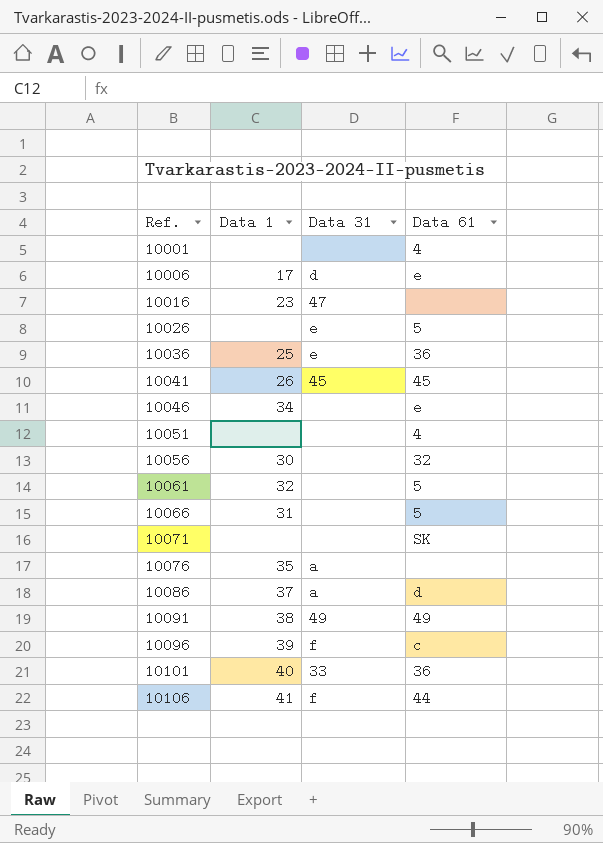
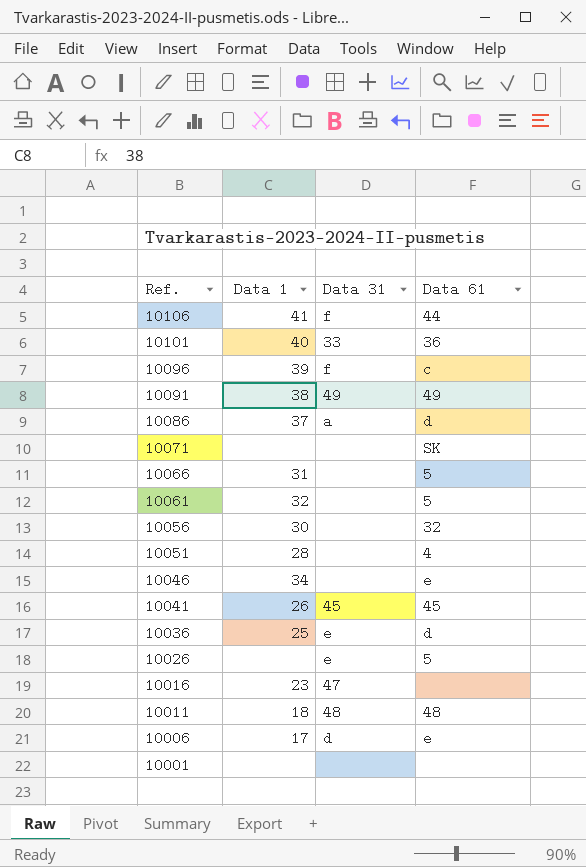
row order: Ref. ascending -> Ref. descending
row 10076: 35 | a | none -> none
10051 | Data 1: none -> 28
10036 | Data 61: 36 -> d
row 10011: none -> 18 | 48 | 48
10001 | Data 61: 4 -> none

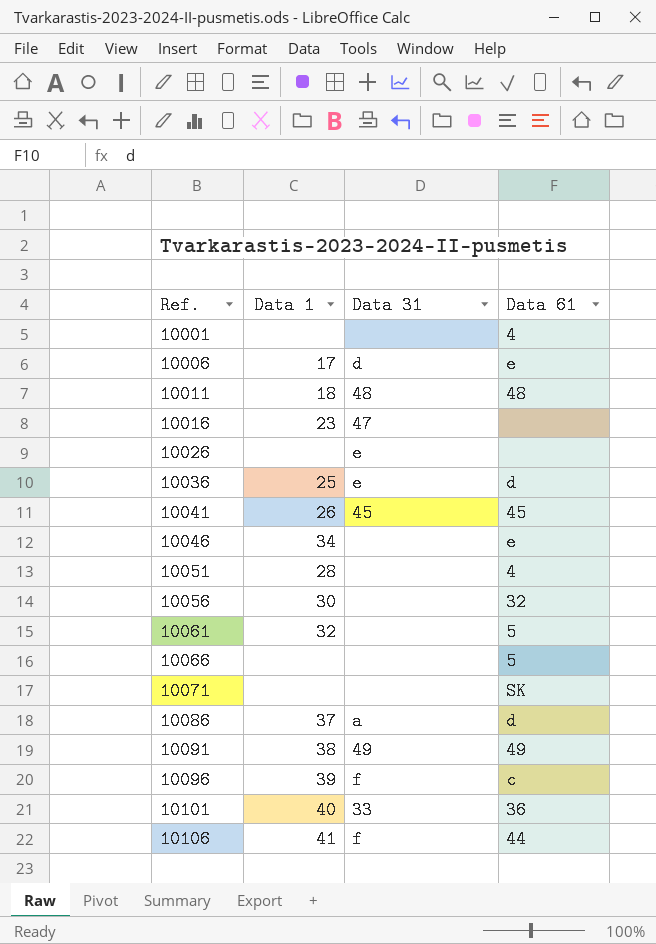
row order: Ref. descending -> Ref. ascending
10001 | Data 61: none -> 4
10026 | Data 61: 5 -> none
10066 | Data 1: 31 -> none

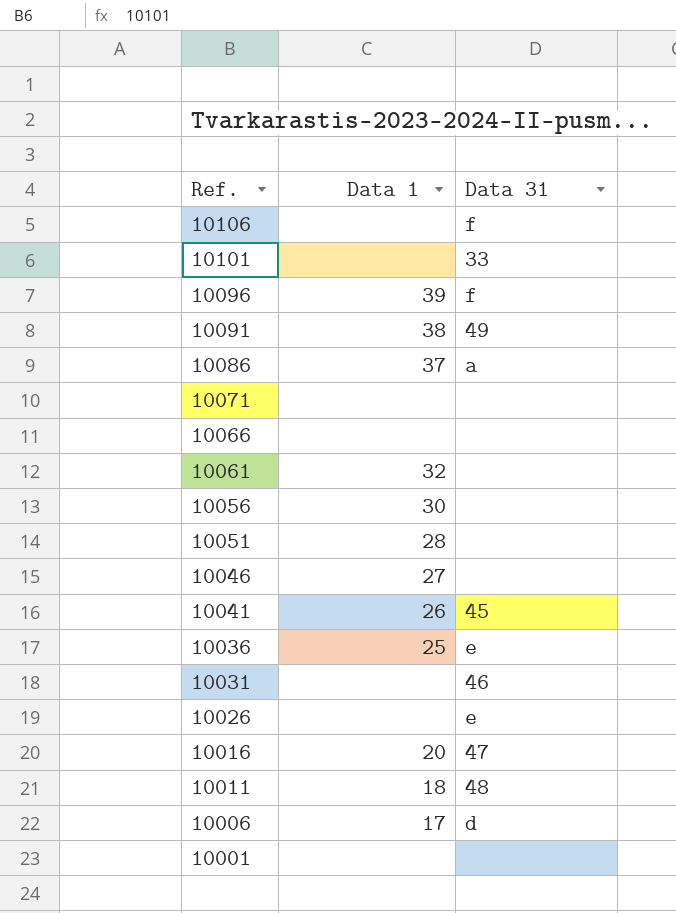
row order: Ref. ascending -> Ref. descending
column Data 61 | position: 4 -> none
10106 | Data 1: 41 -> none
10101 | Data 1: 40 -> none
10046 | Data 1: 34 -> 27
row 10031: none -> none | 46
10016 | Data 1: 23 -> 20

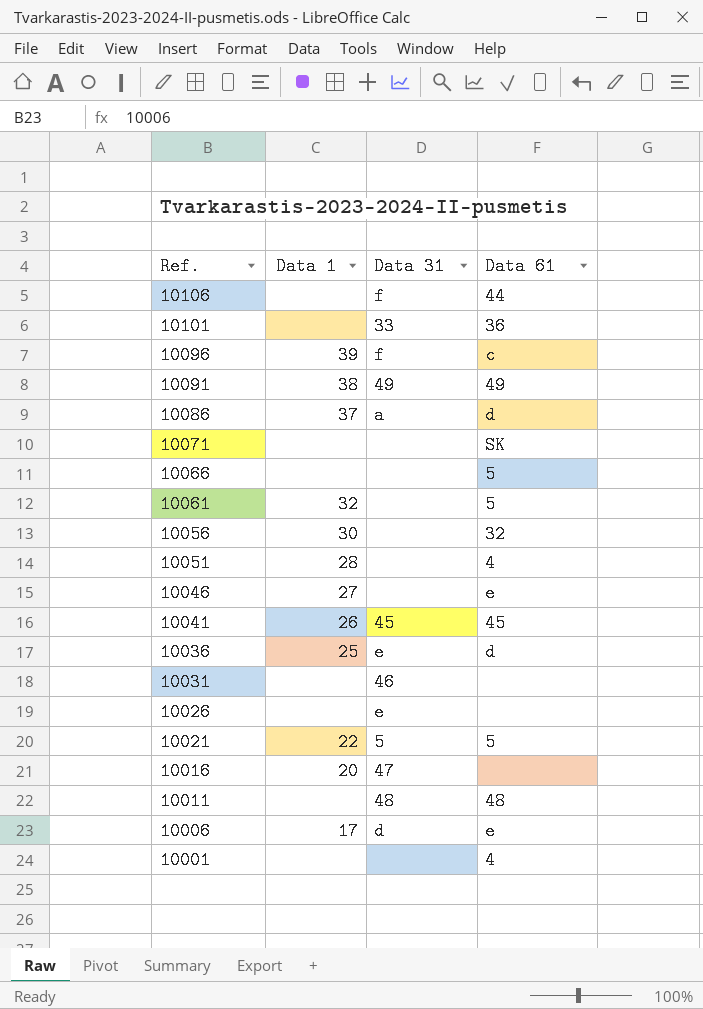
column Data 61 | position: none -> 4
row 10021: none -> 22 | 5 | 5
10011 | Data 1: 18 -> none

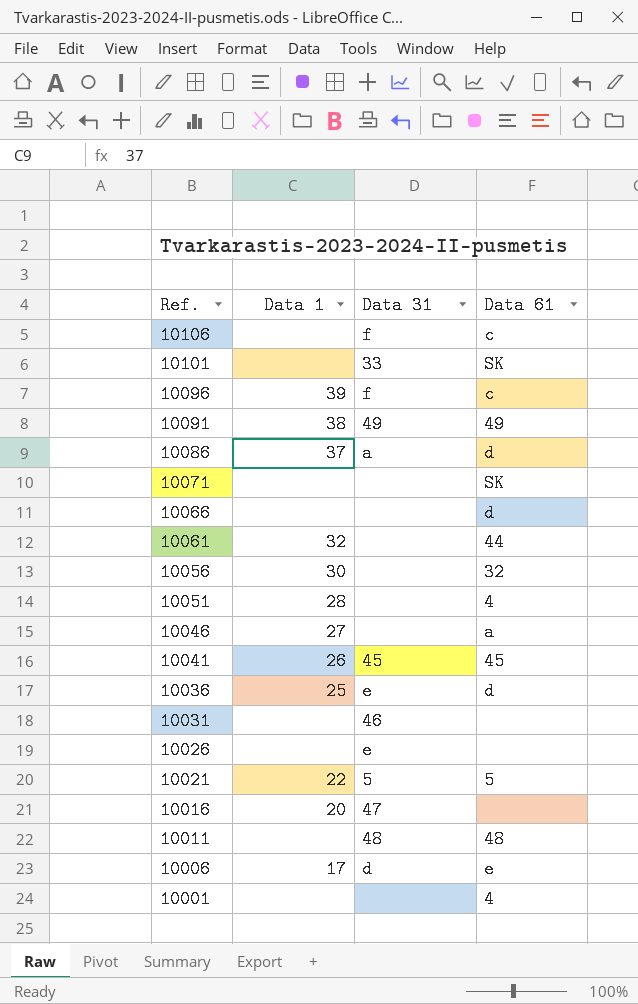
10106 | Data 61: 44 -> c
10101 | Data 61: 36 -> SK
10066 | Data 61: 5 -> d
10061 | Data 61: 5 -> 44
10046 | Data 61: e -> a

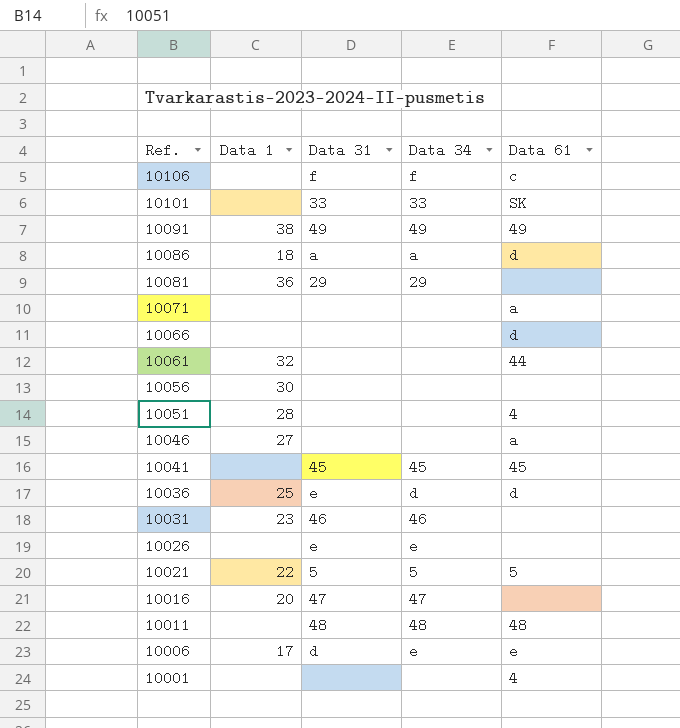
column Data 34 | position: none -> 4
row 10096: 39 | f | c -> none
10086 | Data 1: 37 -> 18
row 10081: none -> 36 | 29 | 29 | none
10071 | Data 61: SK -> a
10056 | Data 61: 32 -> none
10041 | Data 1: 26 -> none
10031 | Data 1: none -> 23

